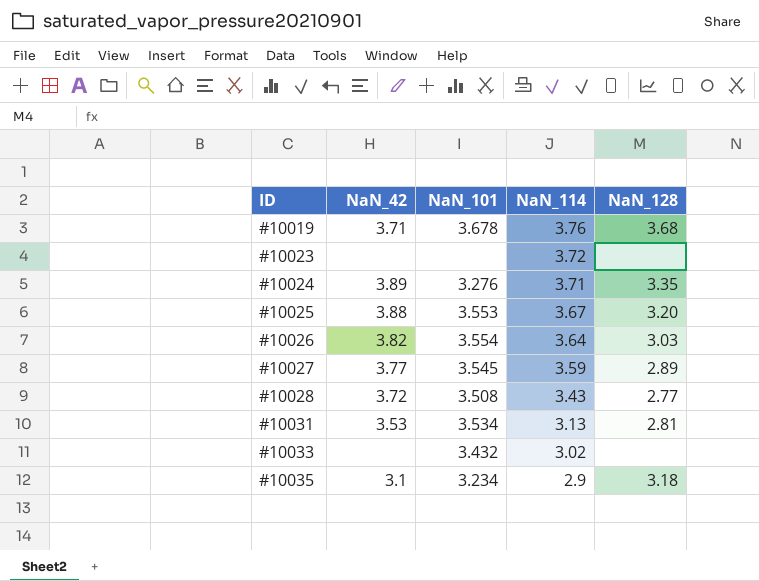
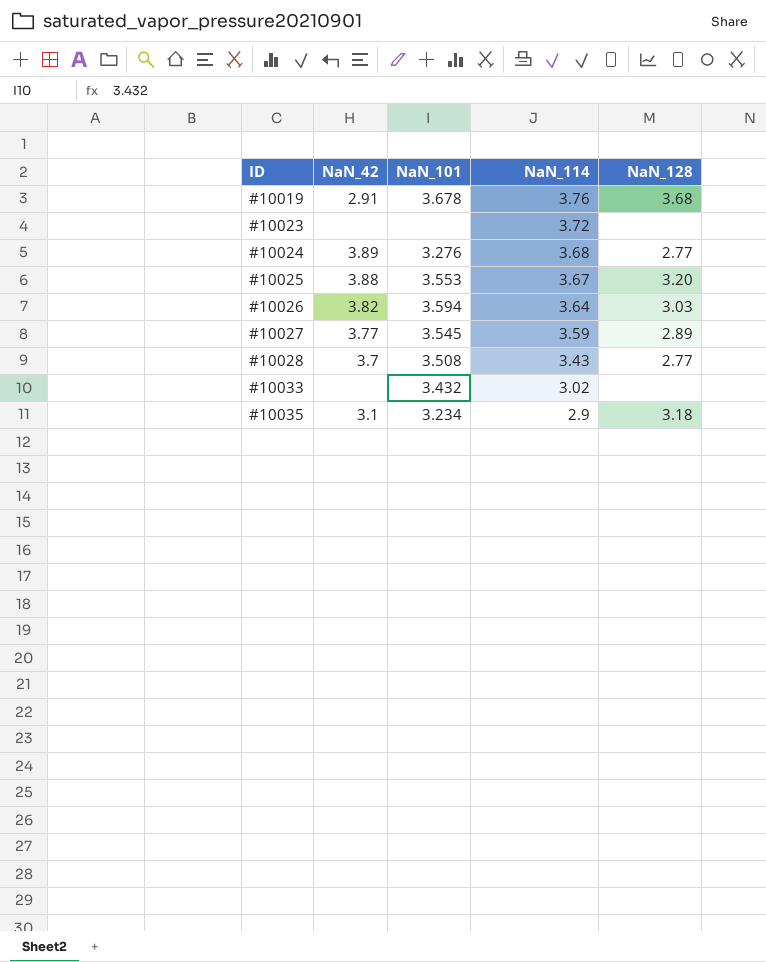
row #10031: 3.53 | 3.534 | 3.13 | 2.81 -> none
#10019 | NaN_42: 3.71 -> 2.91
#10024 | NaN_114: 3.71 -> 3.68
#10024 | NaN_128: 3.35 -> 2.77
#10026 | NaN_101: 3.554 -> 3.594
#10028 | NaN_42: 3.72 -> 3.7

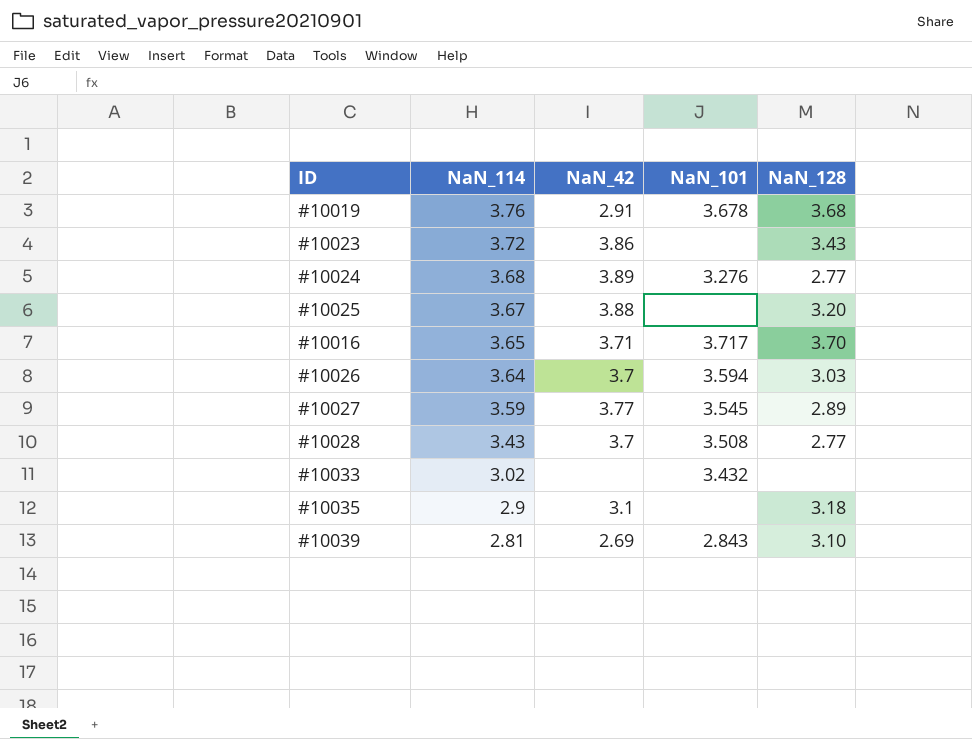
column NaN_114 | position: 4 -> 2
#10023 | NaN_42: none -> 3.86
#10023 | NaN_128: none -> 3.43
#10025 | NaN_101: 3.553 -> none
row #10016: none -> 3.65 | 3.71 | 3.717 | 3.70
#10026 | NaN_42: 3.82 -> 3.7
#10035 | NaN_101: 3.234 -> none
row #10039: none -> 2.81 | 2.69 | 2.843 | 3.10

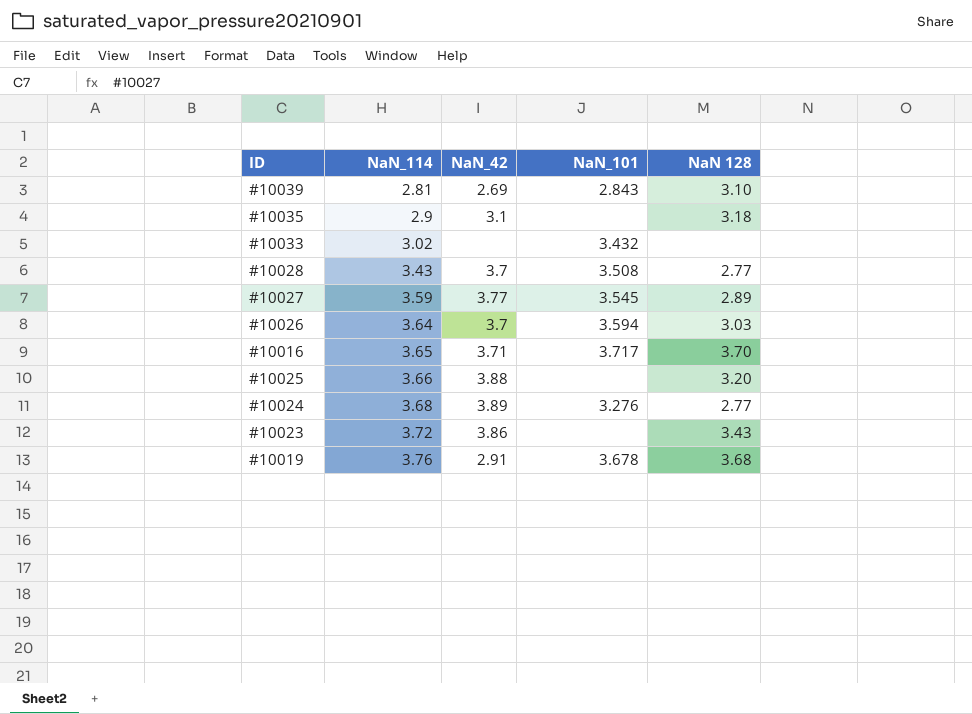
row order: NaN_114 descending -> NaN_114 ascending
column name: NaN_128 -> NaN 128
#10025 | NaN_114: 3.67 -> 3.66

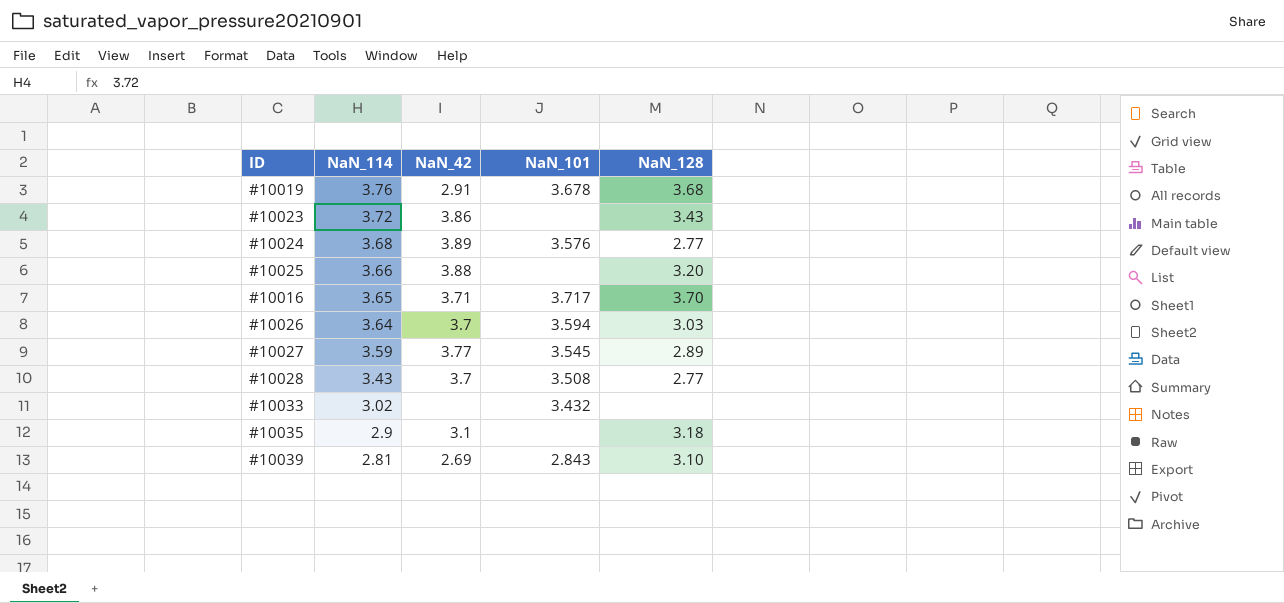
row order: NaN_114 ascending -> NaN_114 descending
column name: NaN 128 -> NaN_128
#10024 | NaN_101: 3.276 -> 3.576

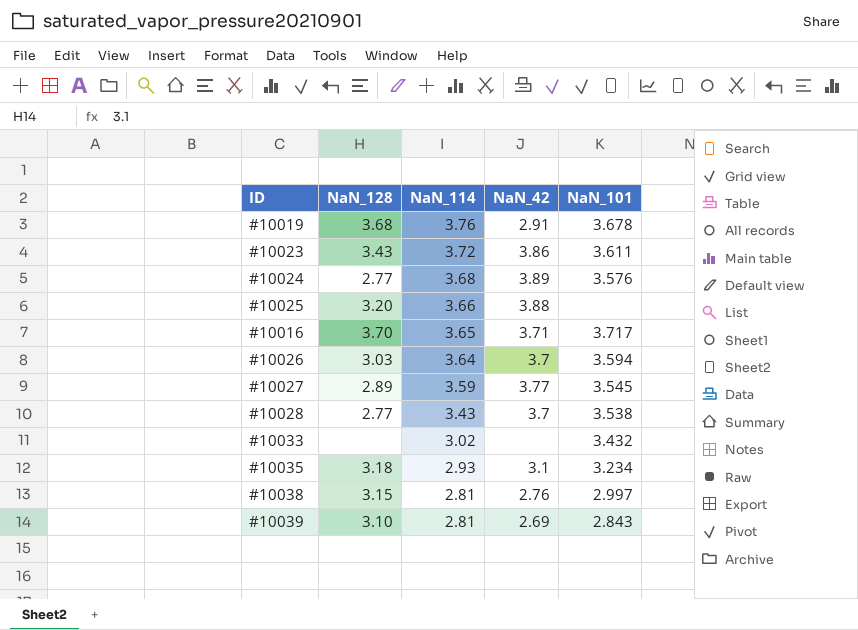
column NaN_128 | position: 5 -> 2
#10023 | NaN_101: none -> 3.611
#10028 | NaN_101: 3.508 -> 3.538
#10035 | NaN_114: 2.9 -> 2.93
#10035 | NaN_101: none -> 3.234
row #10038: none -> 3.15 | 2.81 | 2.76 | 2.997

